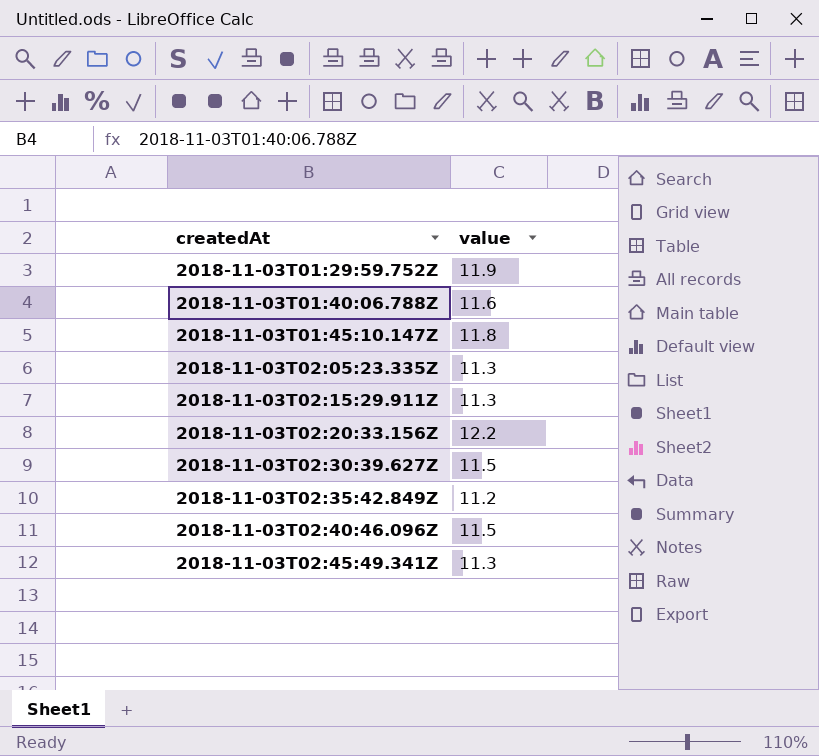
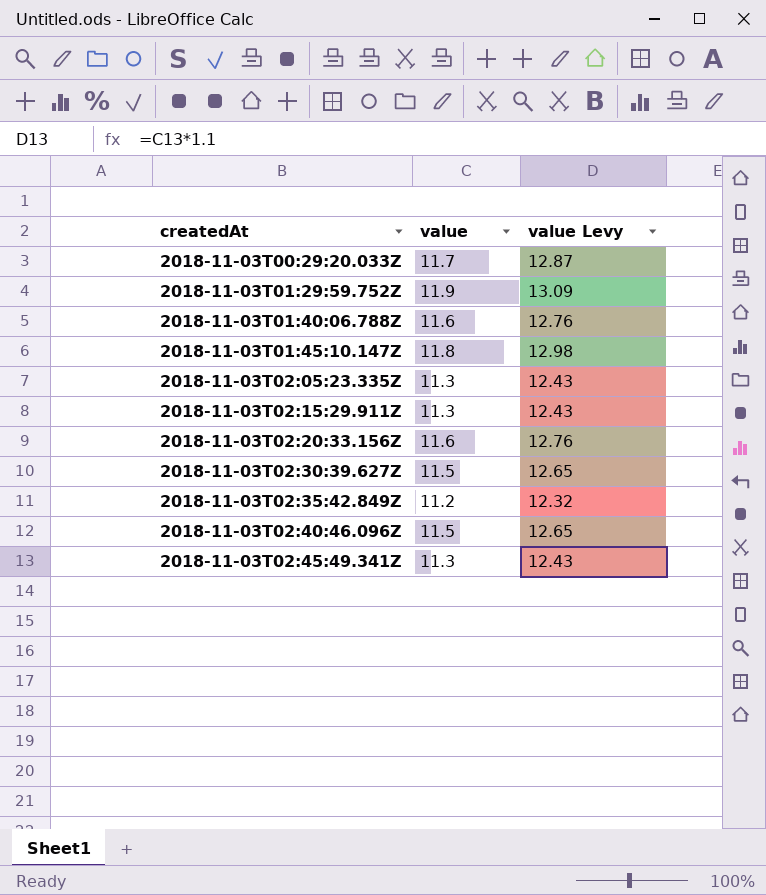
column value Levy | formula: none -> [value] * 1.1
row 2018-11-03T00:29:20.033Z: none -> 11.7 | 12.87
2018-11-03T02:20:33.156Z | value: 12.2 -> 11.6

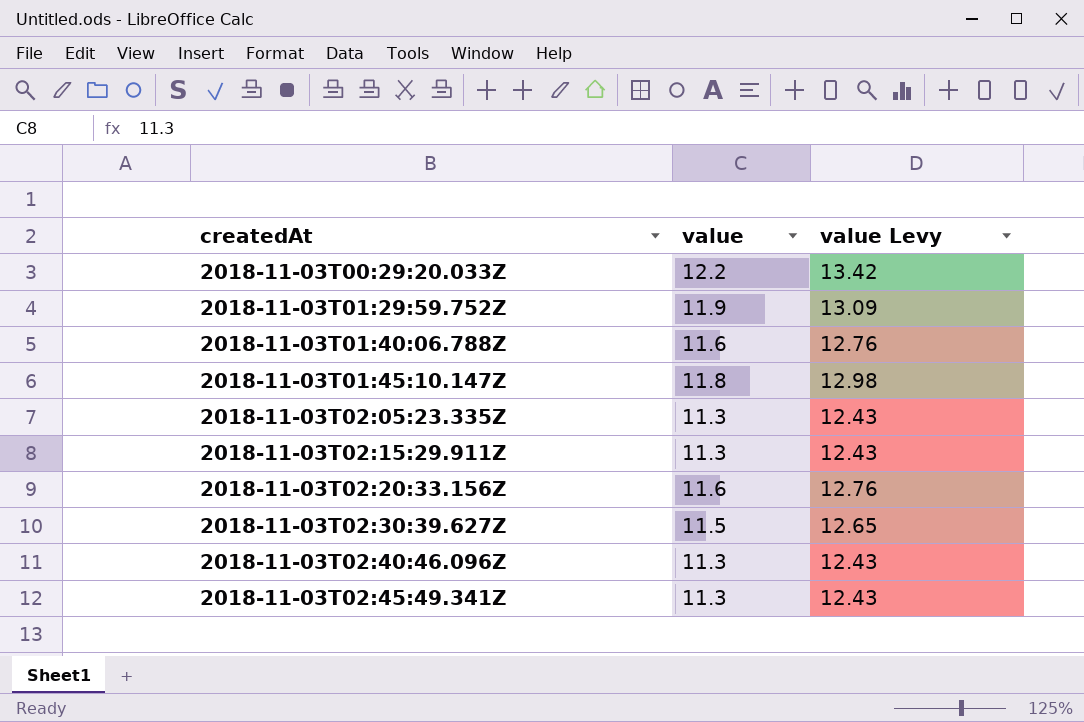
row 2018-11-03T02:35:42.849Z: 11.2 | 12.32 -> none
2018-11-03T00:29:20.033Z | value: 11.7 -> 12.2
2018-11-03T00:29:20.033Z | value Levy: 12.87 -> 13.42
2018-11-03T02:40:46.096Z | value: 11.5 -> 11.3
2018-11-03T02:40:46.096Z | value Levy: 12.65 -> 12.43

